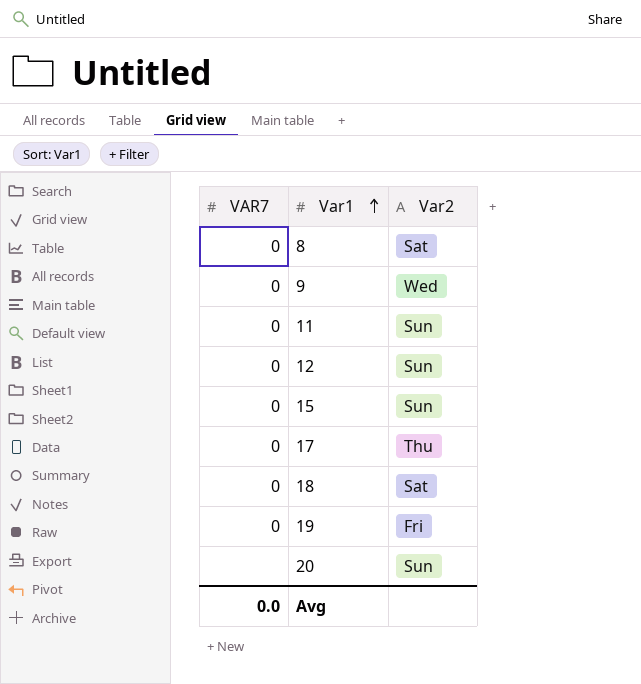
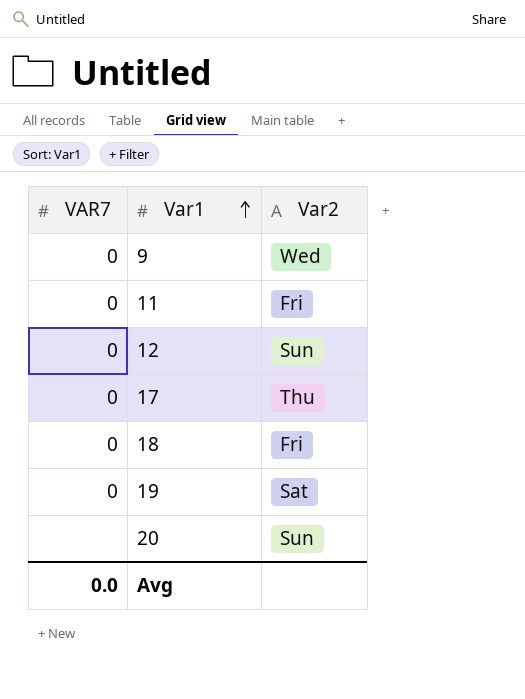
row 8: 0 | Sat -> none
row 15: 0 | Sun -> none
11 | Var2: Sun -> Fri
18 | Var2: Sat -> Fri
19 | Var2: Fri -> Sat

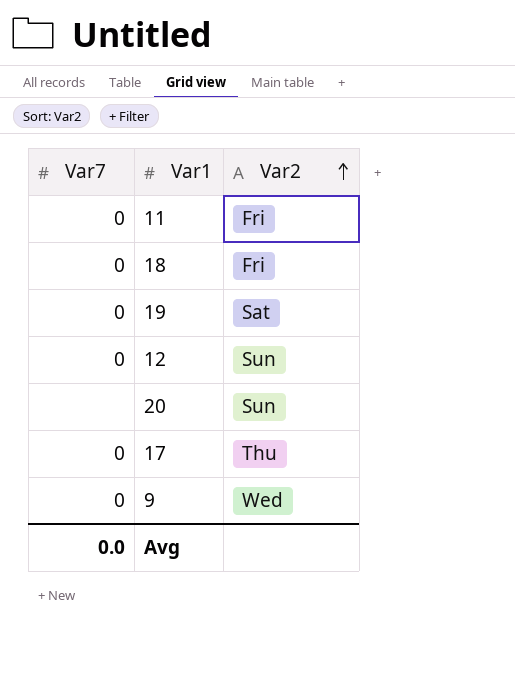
row order: Var1 ascending -> Var2 ascending
column name: VAR7 -> Var7

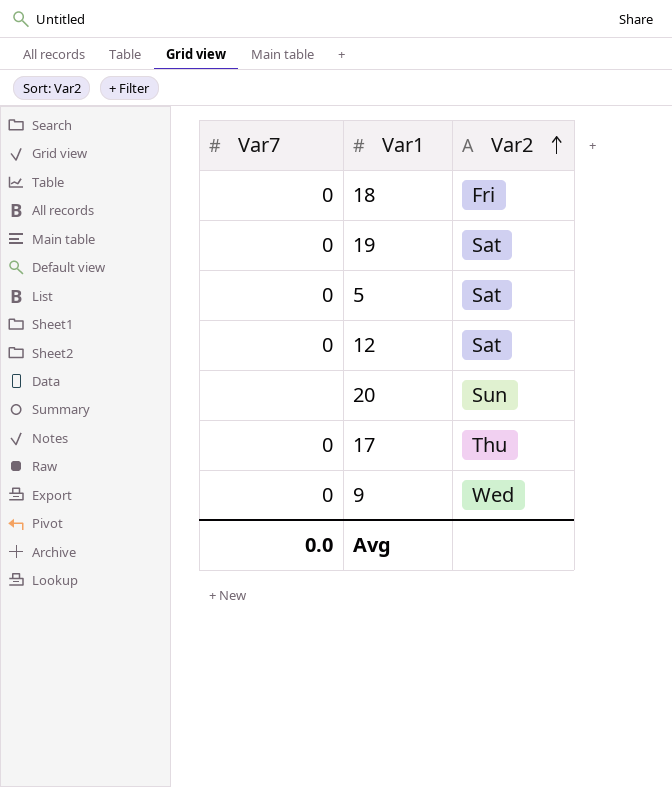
row 11: 0 | Fri -> none
row 5: none -> 0 | Sat
12 | Var2: Sun -> Sat

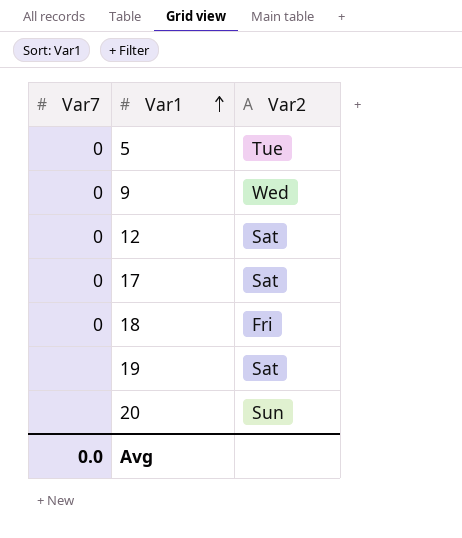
row order: Var2 ascending -> Var1 ascending
5 | Var2: Sat -> Tue
17 | Var2: Thu -> Sat
19 | Var7: 0 -> none

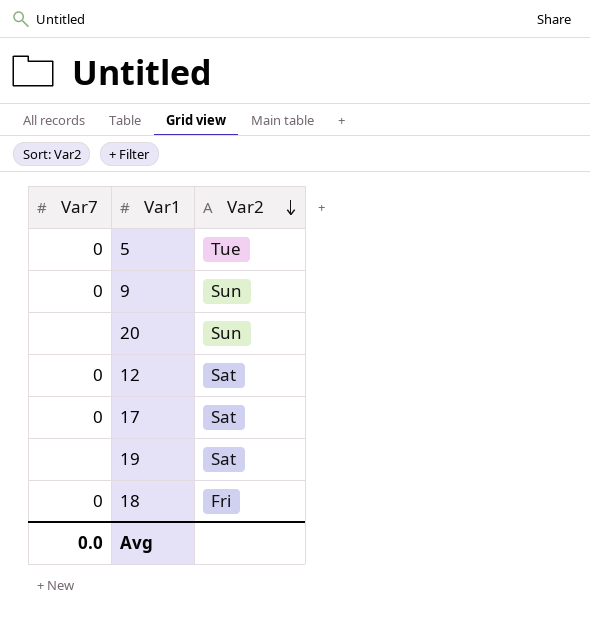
row order: Var1 ascending -> Var2 descending
9 | Var2: Wed -> Sun

